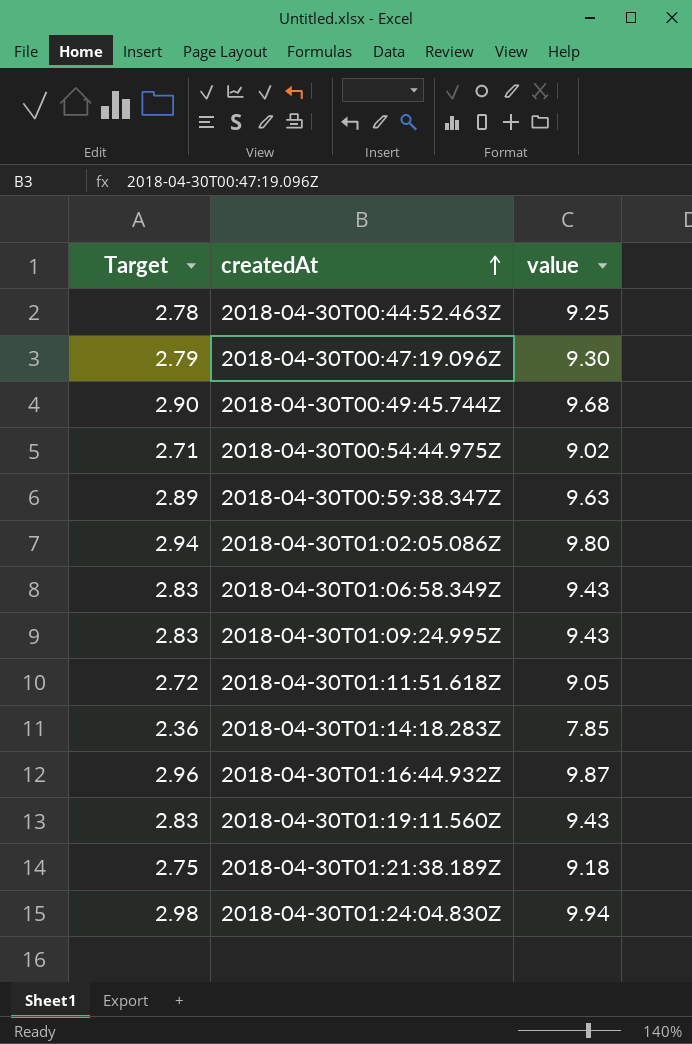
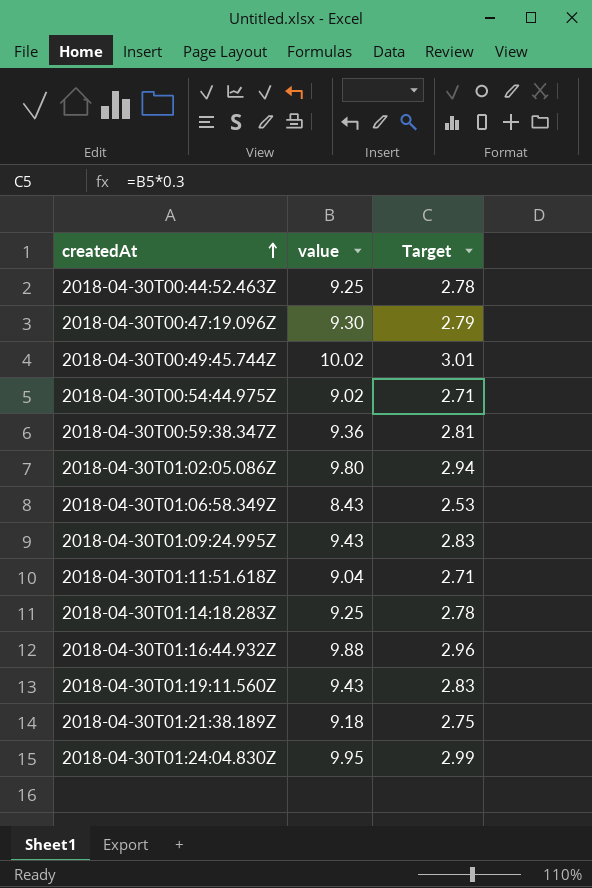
column Target | position: 1 -> 3
2018-04-30T00:49:45.744Z | value: 9.68 -> 10.02
2018-04-30T00:49:45.744Z | Target: 2.90 -> 3.01
2018-04-30T00:59:38.347Z | value: 9.63 -> 9.36
2018-04-30T00:59:38.347Z | Target: 2.89 -> 2.81
2018-04-30T01:06:58.349Z | value: 9.43 -> 8.43
2018-04-30T01:06:58.349Z | Target: 2.83 -> 2.53
2018-04-30T01:11:51.618Z | value: 9.05 -> 9.04
2018-04-30T01:11:51.618Z | Target: 2.72 -> 2.71
2018-04-30T01:14:18.283Z | value: 7.85 -> 9.25
2018-04-30T01:14:18.283Z | Target: 2.36 -> 2.78
2018-04-30T01:16:44.932Z | value: 9.87 -> 9.88
2018-04-30T01:24:04.830Z | value: 9.94 -> 9.95
2018-04-30T01:24:04.830Z | Target: 2.98 -> 2.99

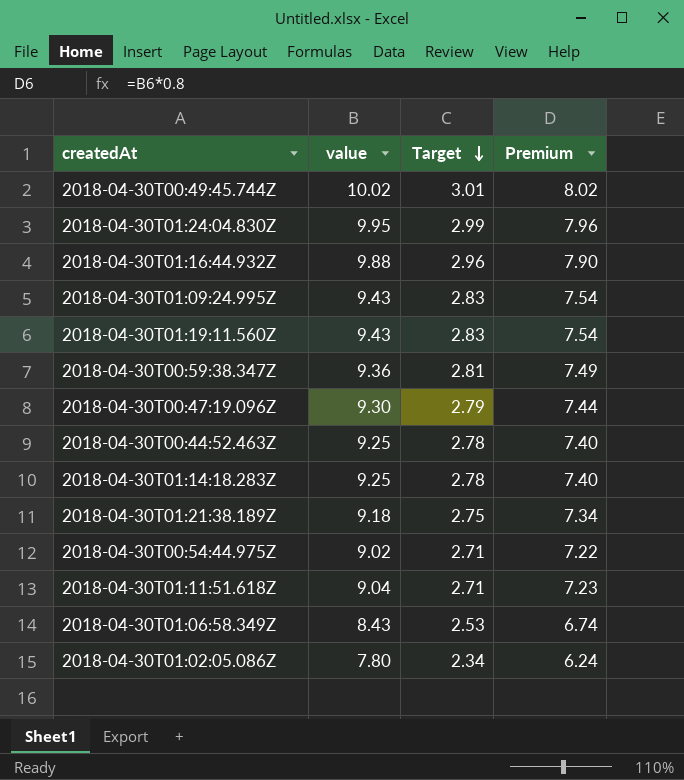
row order: createdAt ascending -> Target descending
column Premium | formula: none -> [value] * 0.8
2018-04-30T01:02:05.086Z | value: 9.80 -> 7.80
2018-04-30T01:02:05.086Z | Target: 2.94 -> 2.34

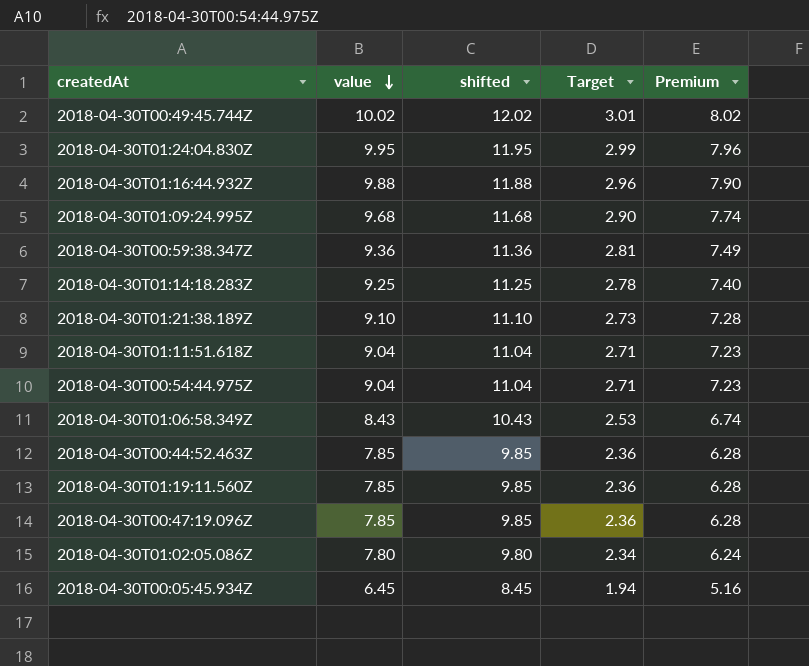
row order: Target descending -> value descending
column shifted | formula: none -> [value] + 2
2018-04-30T01:09:24.995Z | value: 9.43 -> 9.68
2018-04-30T01:09:24.995Z | Target: 2.83 -> 2.90
2018-04-30T01:09:24.995Z | Premium: 7.54 -> 7.74
2018-04-30T01:21:38.189Z | value: 9.18 -> 9.10
2018-04-30T01:21:38.189Z | Target: 2.75 -> 2.73
2018-04-30T01:21:38.189Z | Premium: 7.34 -> 7.28
2018-04-30T00:54:44.975Z | value: 9.02 -> 9.04
2018-04-30T00:54:44.975Z | Premium: 7.22 -> 7.23
2018-04-30T00:44:52.463Z | value: 9.25 -> 7.85
2018-04-30T00:44:52.463Z | Target: 2.78 -> 2.36
2018-04-30T00:44:52.463Z | Premium: 7.40 -> 6.28
2018-04-30T01:19:11.560Z | value: 9.43 -> 7.85
2018-04-30T01:19:11.560Z | Target: 2.83 -> 2.36
2018-04-30T01:19:11.560Z | Premium: 7.54 -> 6.28
2018-04-30T00:47:19.096Z | value: 9.30 -> 7.85
2018-04-30T00:47:19.096Z | Target: 2.79 -> 2.36
2018-04-30T00:47:19.096Z | Premium: 7.44 -> 6.28
row 2018-04-30T00:05:45.934Z: none -> 6.45 | 8.45 | 1.94 | 5.16

